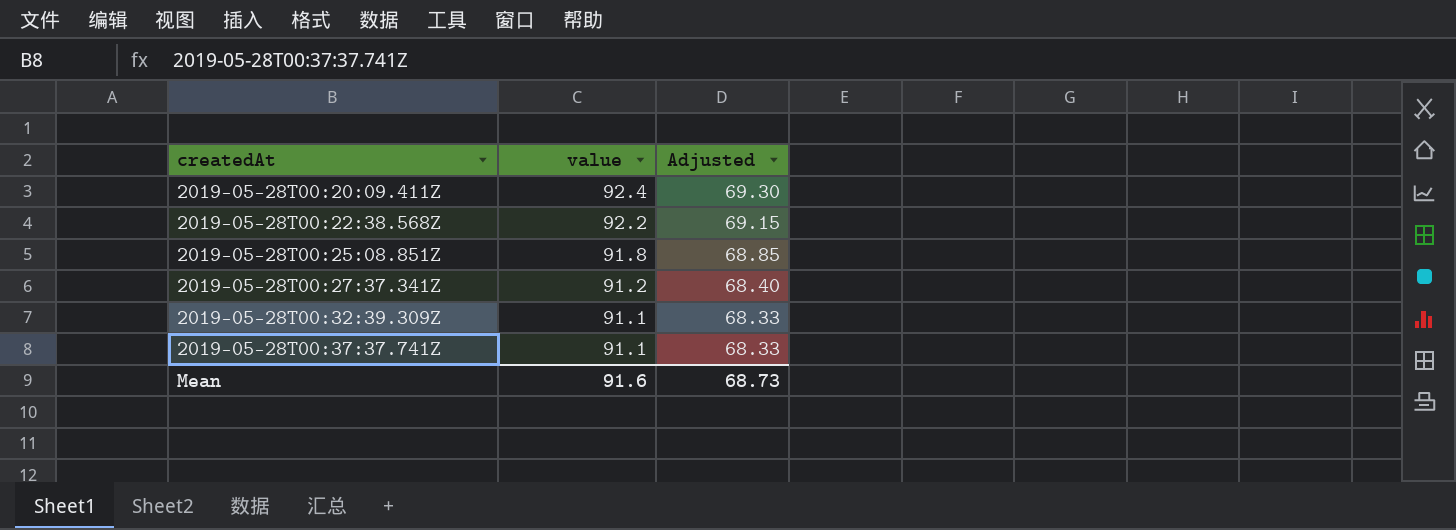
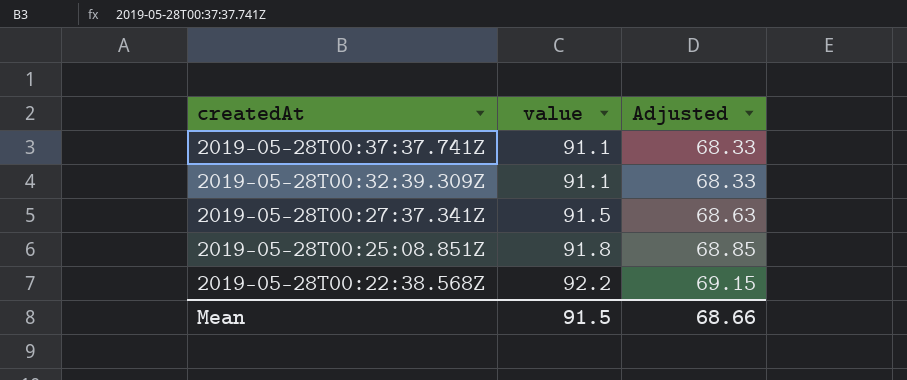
row order: createdAt ascending -> createdAt descending
row 2019-05-28T00:20:09.411Z: 92.4 | 69.30 -> none
2019-05-28T00:27:37.341Z | value: 91.2 -> 91.5
2019-05-28T00:27:37.341Z | Adjusted: 68.40 -> 68.63
Mean | value: 91.6 -> 91.5
Mean | Adjusted: 68.73 -> 68.66

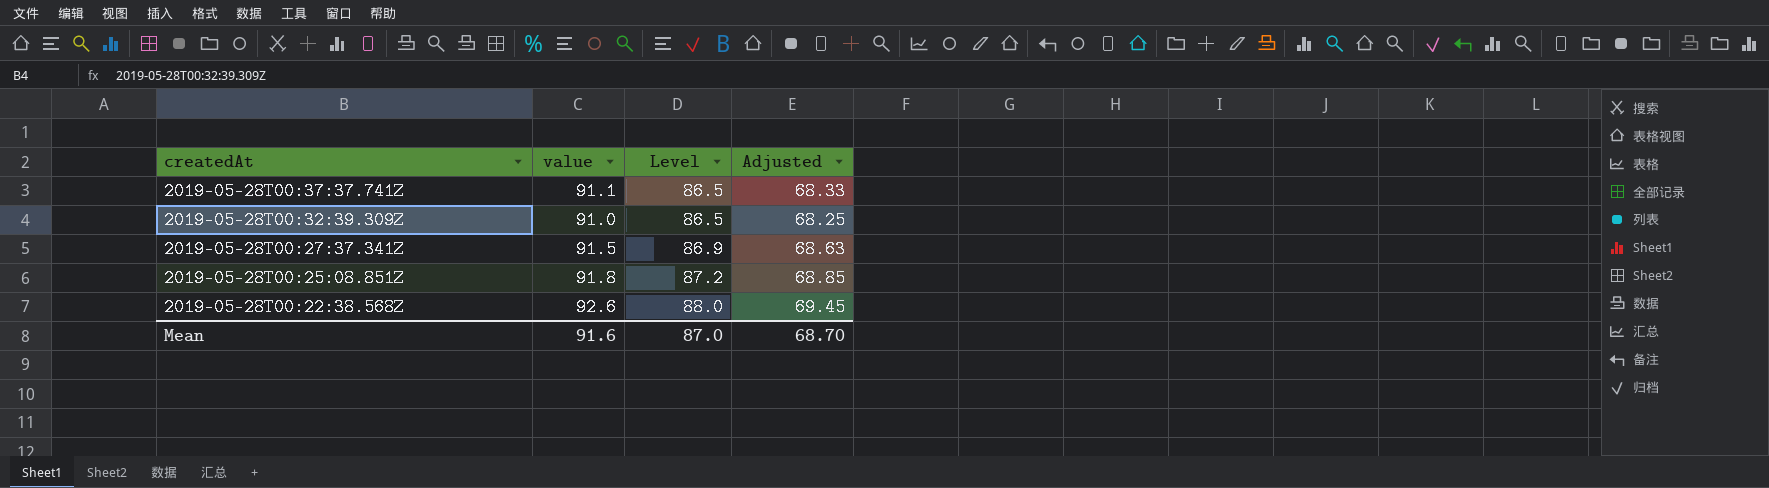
column Level | formula: none -> [value] * 0.95
2019-05-28T00:32:39.309Z | value: 91.1 -> 91.0
2019-05-28T00:32:39.309Z | Adjusted: 68.33 -> 68.25
2019-05-28T00:22:38.568Z | value: 92.2 -> 92.6
2019-05-28T00:22:38.568Z | Adjusted: 69.15 -> 69.45
Mean | value: 91.5 -> 91.6
Mean | Adjusted: 68.66 -> 68.70

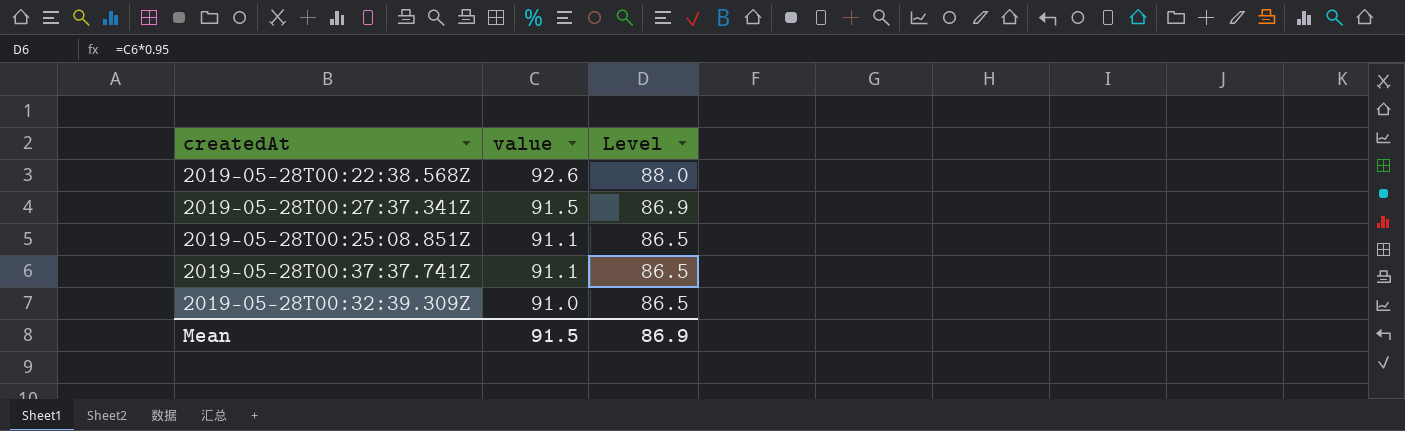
row order: createdAt descending -> value descending
column Adjusted | formula: [value] * 0.75 -> none
2019-05-28T00:25:08.851Z | value: 91.8 -> 91.1
2019-05-28T00:25:08.851Z | Level: 87.2 -> 86.5
Mean | value: 91.6 -> 91.5
Mean | Level: 87.0 -> 86.9

